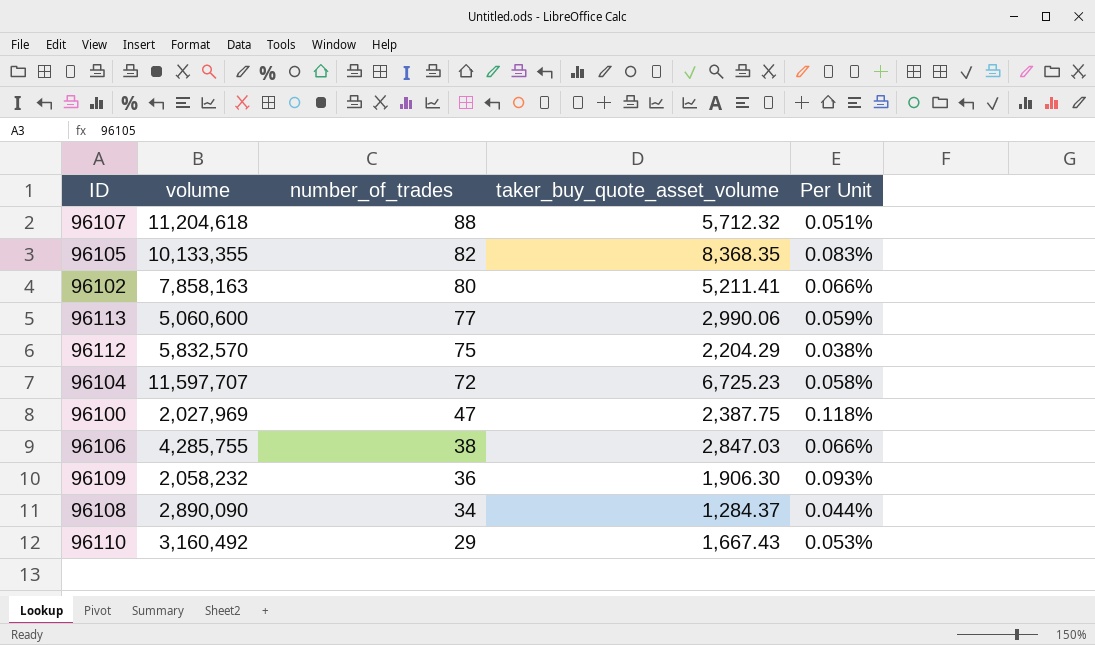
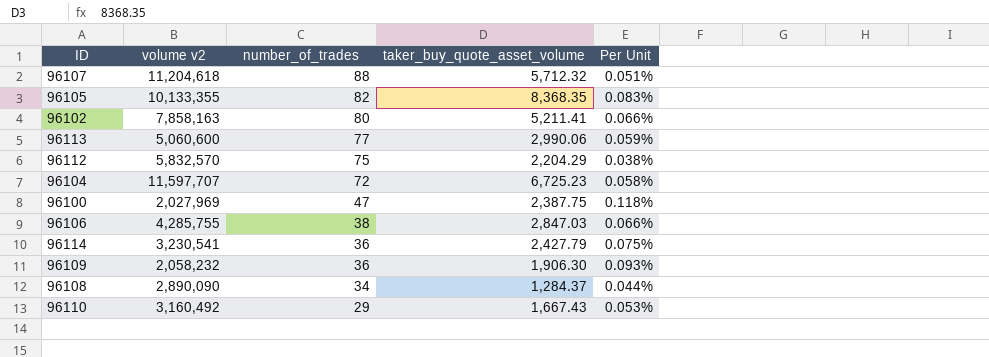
column name: volume -> volume v2
row 96114: none -> 3,230,541 | 36 | 2,427.79 | 0.075%

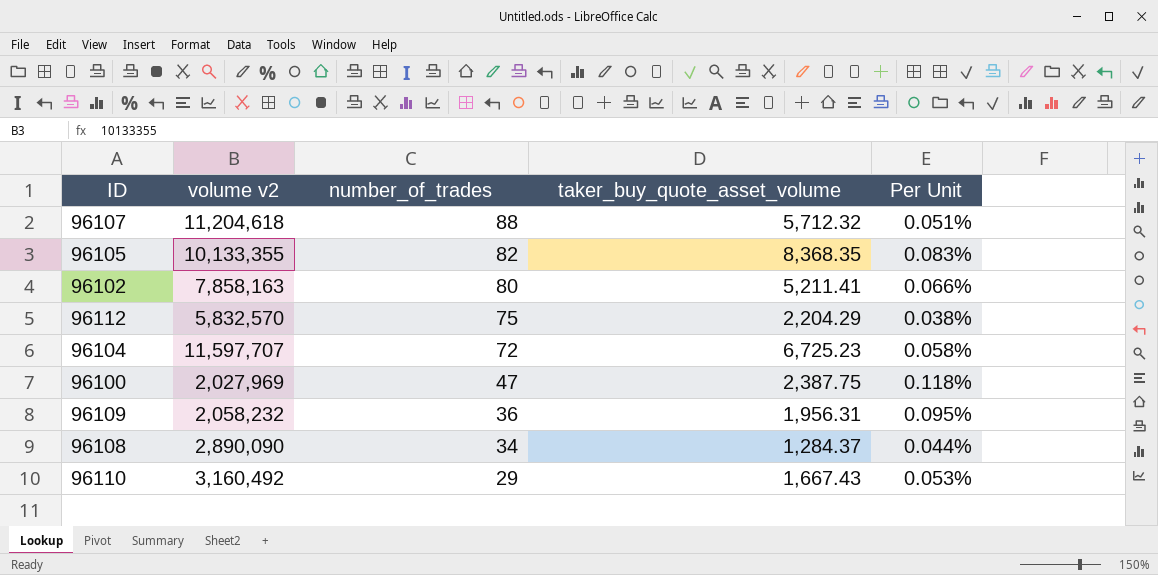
row 96113: 5,060,600 | 77 | 2,990.06 | 0.059% -> none
row 96106: 4,285,755 | 38 | 2,847.03 | 0.066% -> none
row 96114: 3,230,541 | 36 | 2,427.79 | 0.075% -> none
96109 | taker_buy_quote_asset_volume: 1,906.30 -> 1,956.31
96109 | Per Unit: 0.093% -> 0.095%

